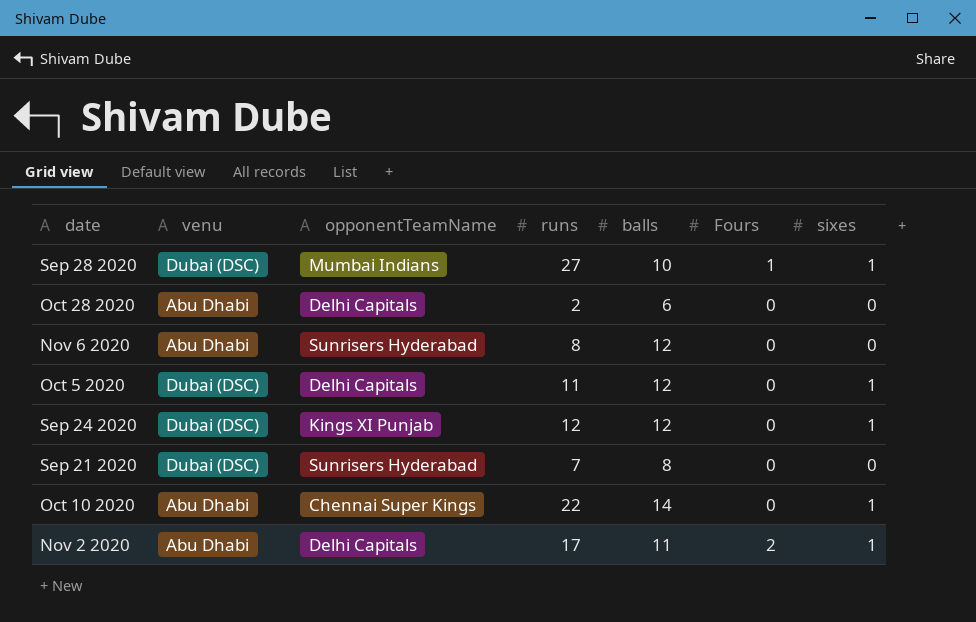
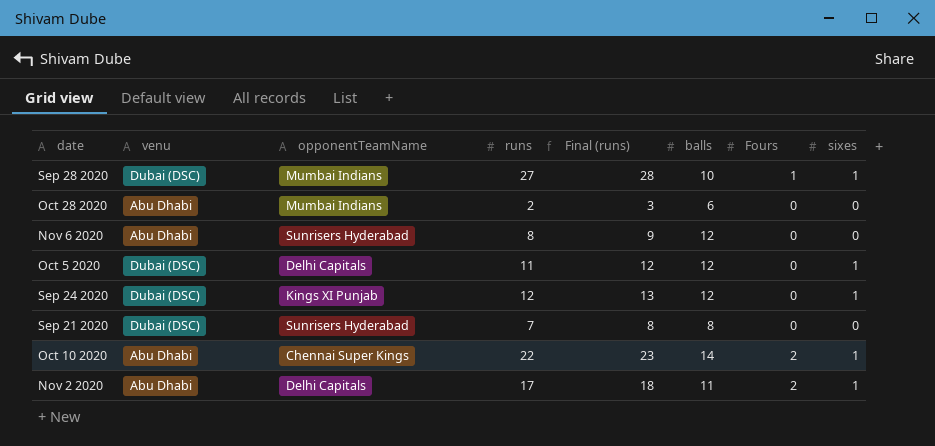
column Final (runs) | formula: none -> [runs] + 1
Oct 28 2020 | opponentTeamName: Delhi Capitals -> Mumbai Indians
Oct 10 2020 | Fours: 0 -> 2

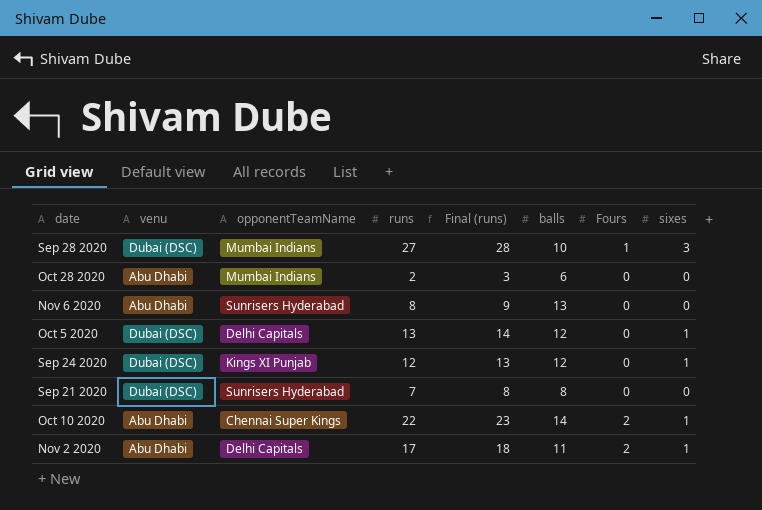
Sep 28 2020 | sixes: 1 -> 3
Nov 6 2020 | balls: 12 -> 13
Oct 5 2020 | runs: 11 -> 13
Oct 5 2020 | Final (runs): 12 -> 14

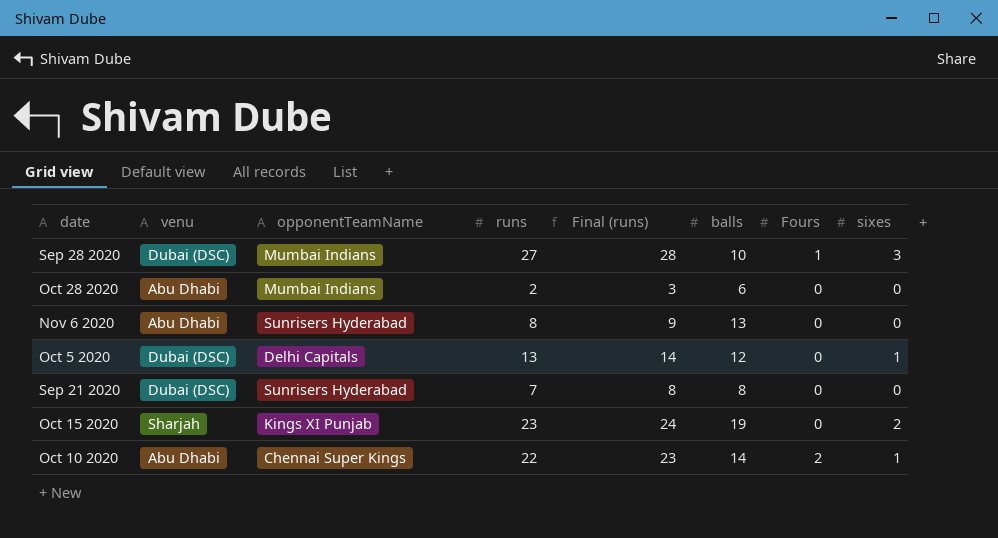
row Sep 24 2020: Dubai (DSC) | Kings XI Punjab | 12 | 13 | 12 | 0 | 1 -> none
row Nov 2 2020: Abu Dhabi | Delhi Capitals | 17 | 18 | 11 | 2 | 1 -> none
row Oct 15 2020: none -> Sharjah | Kings XI Punjab | 23 | 24 | 19 | 0 | 2

